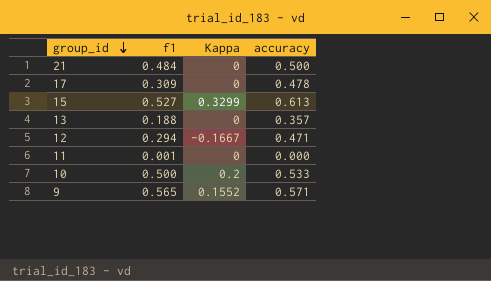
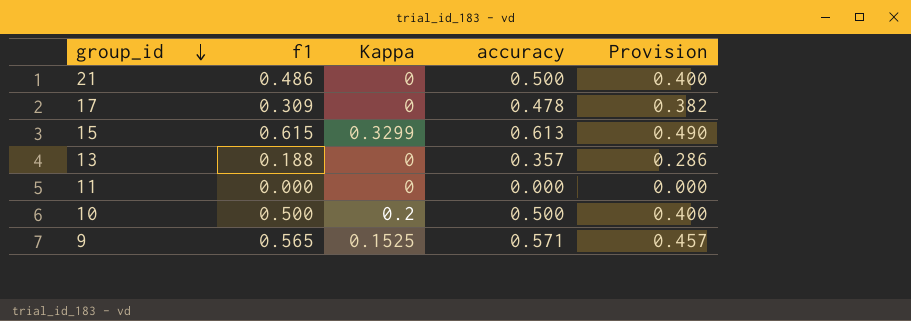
column Provision | formula: none -> [accuracy] * 0.8
row 12: 0.294 | -0.1667 | 0.471 -> none
21 | f1: 0.484 -> 0.486
15 | f1: 0.527 -> 0.615
11 | f1: 0.001 -> 0.000
10 | accuracy: 0.533 -> 0.500
9 | Kappa: 0.1552 -> 0.1525

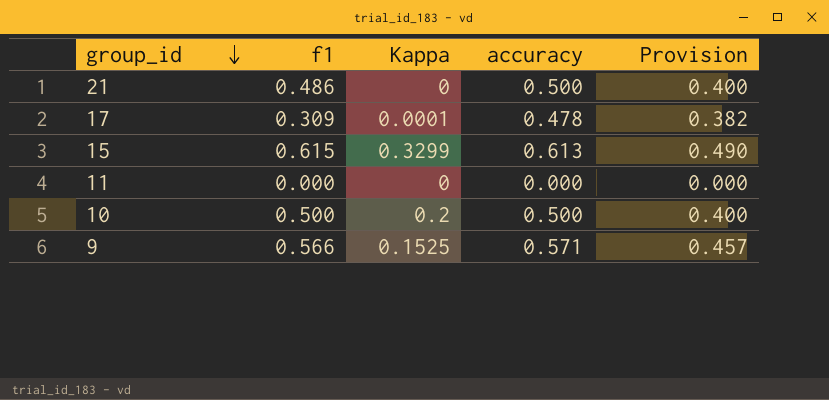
row 13: 0.188 | 0 | 0.357 | 0.286 -> none
17 | Kappa: 0 -> 0.0001
9 | f1: 0.565 -> 0.566

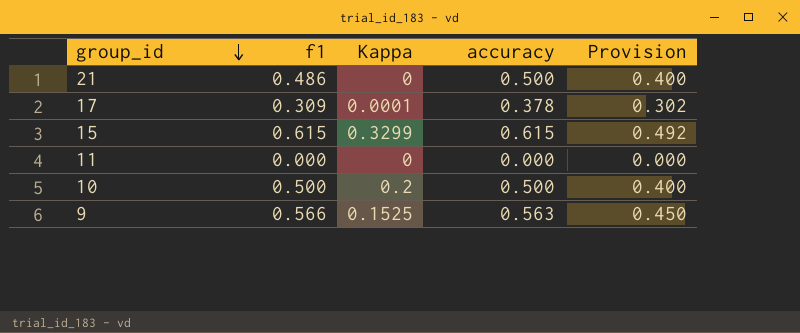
17 | accuracy: 0.478 -> 0.378
17 | Provision: 0.382 -> 0.302
15 | accuracy: 0.613 -> 0.615
15 | Provision: 0.490 -> 0.492
9 | accuracy: 0.571 -> 0.563
9 | Provision: 0.457 -> 0.450

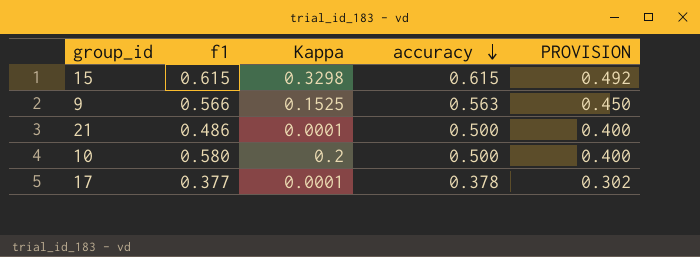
row order: group_id descending -> accuracy descending
column name: Provision -> PROVISION
row 11: 0.000 | 0 | 0.000 | 0.000 -> none
15 | Kappa: 0.3299 -> 0.3298
21 | Kappa: 0 -> 0.0001
10 | f1: 0.500 -> 0.580
17 | f1: 0.309 -> 0.377

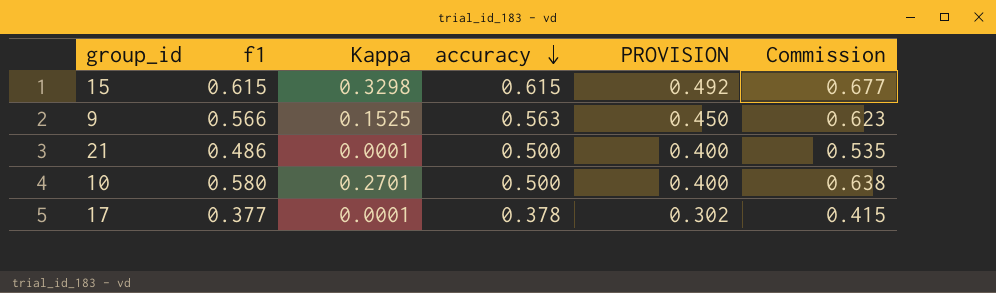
column Commission | formula: none -> [f1] * 1.1
10 | Kappa: 0.2 -> 0.2701

